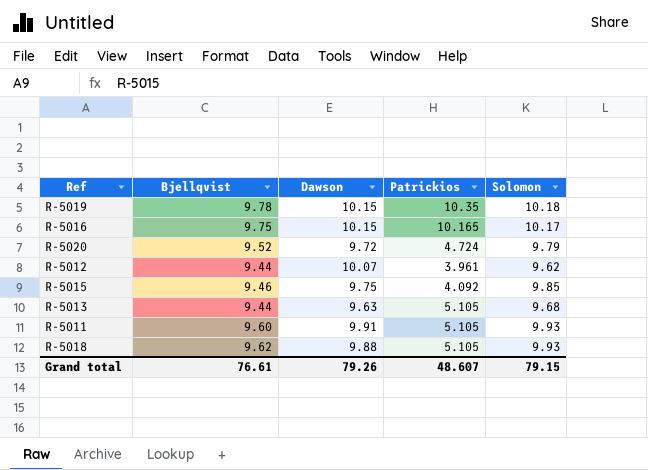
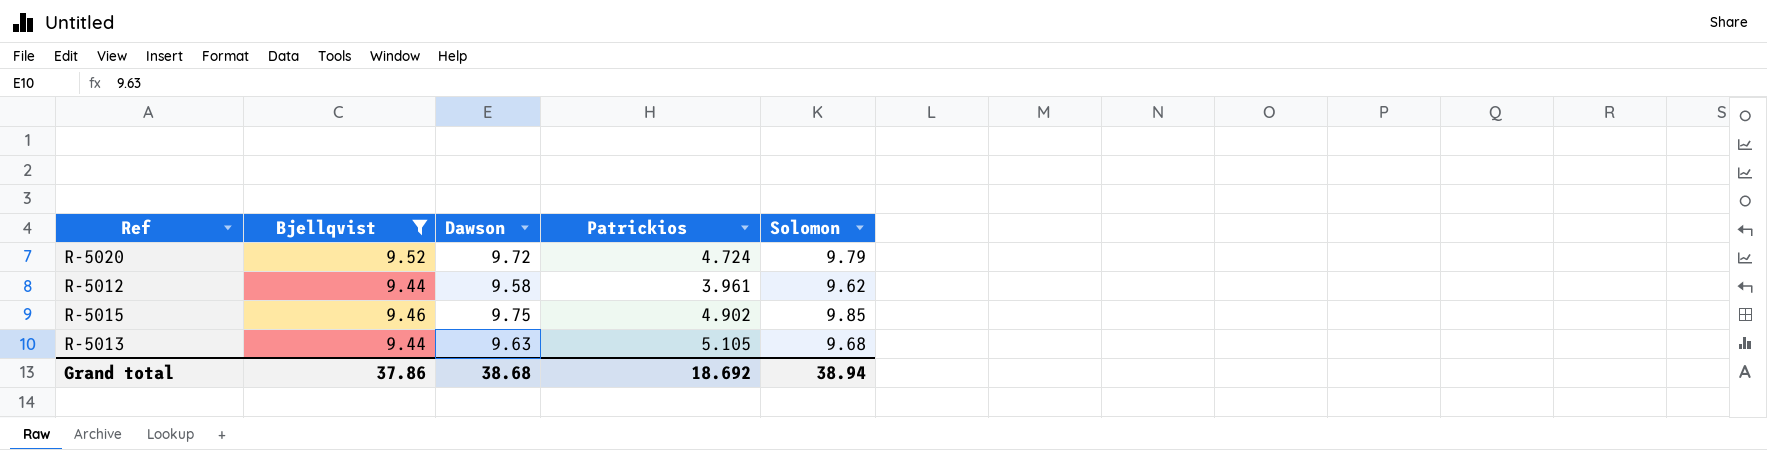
filter: none -> Bjellqvist <= 9.52
R-5012 | Dawson: 10.07 -> 9.58
R-5015 | Patrickios: 4.092 -> 4.902
Grand total | Bjellqvist: 76.61 -> 37.86
Grand total | Dawson: 79.26 -> 38.68
Grand total | Patrickios: 48.607 -> 18.692
Grand total | Solomon: 79.15 -> 38.94

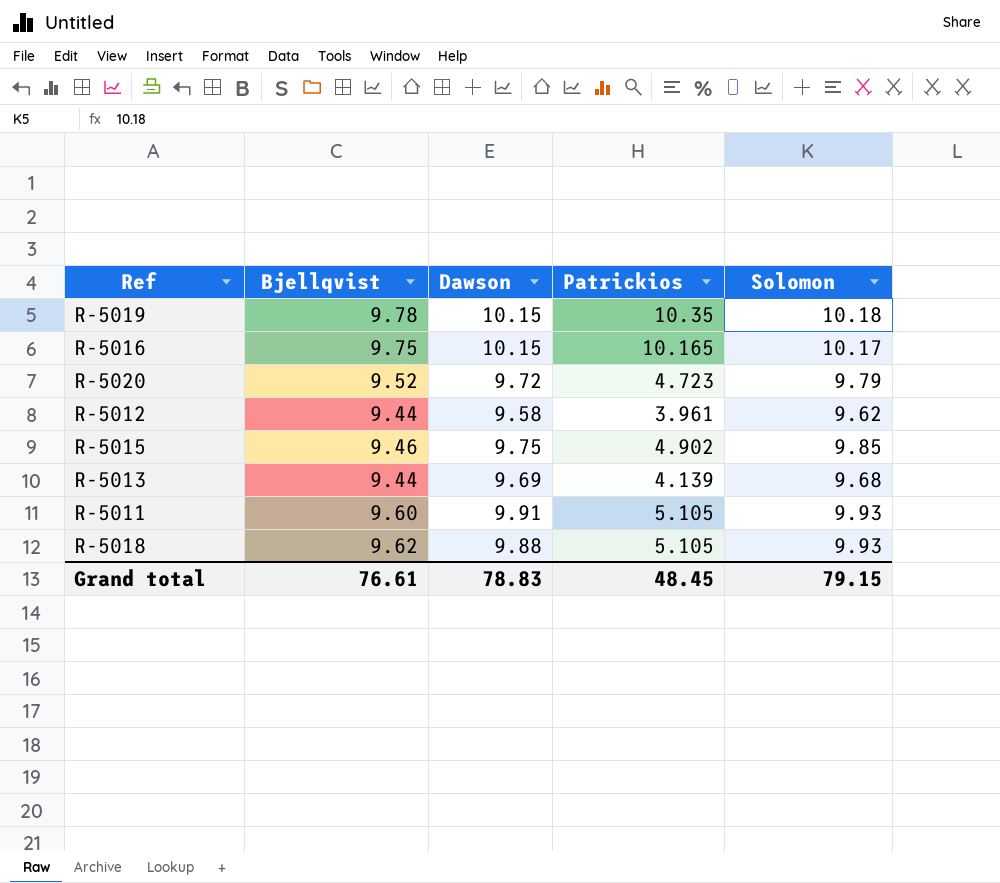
filter: Bjellqvist <= 9.52 -> none
R-5020 | Patrickios: 4.724 -> 4.723
R-5013 | Dawson: 9.63 -> 9.69
R-5013 | Patrickios: 5.105 -> 4.139
Grand total | Bjellqvist: 37.86 -> 76.61
Grand total | Dawson: 38.68 -> 78.83
Grand total | Patrickios: 18.692 -> 48.45
Grand total | Solomon: 38.94 -> 79.15

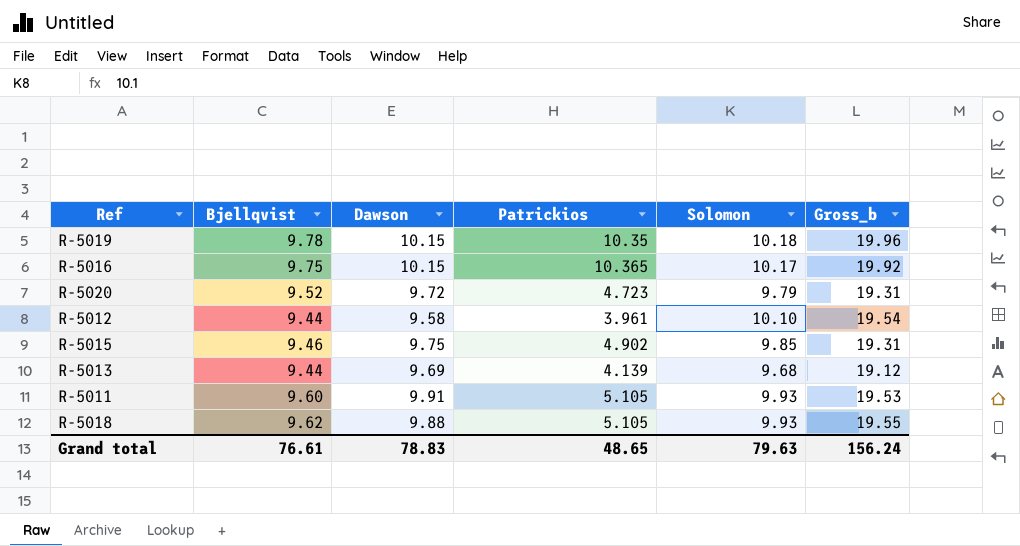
column Gross_b | formula: none -> [Bjellqvist] + [Solomon]
R-5016 | Patrickios: 10.165 -> 10.365
R-5012 | Solomon: 9.62 -> 10.10
Grand total | Patrickios: 48.45 -> 48.65
Grand total | Solomon: 79.15 -> 79.63

